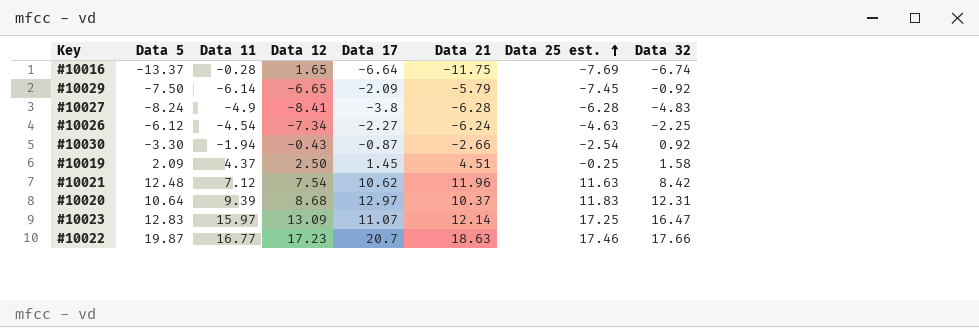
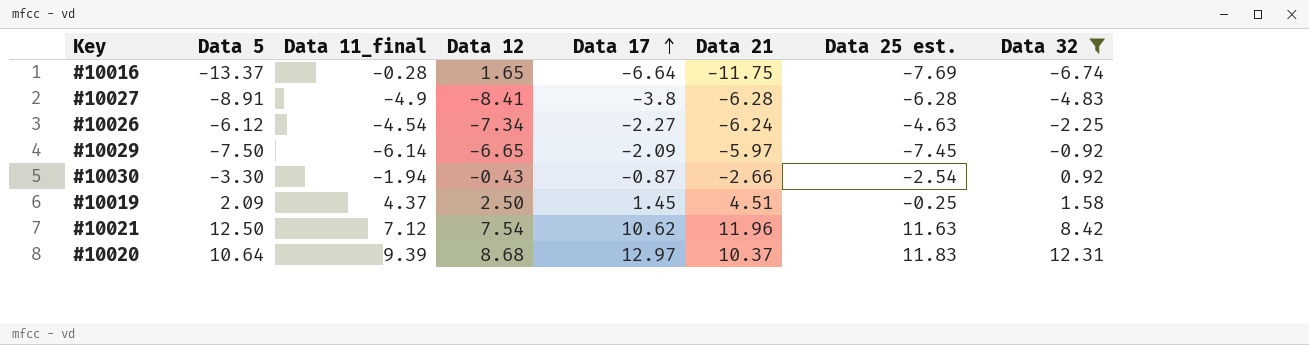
filter: none -> Data 32 <= 12.31
row order: Data 25 est. ascending -> Data 17 ascending
column name: Data 11 -> Data 11_final
#10027 | Data 5: -8.24 -> -8.91
#10029 | Data 21: -5.79 -> -5.97
#10021 | Data 5: 12.48 -> 12.50

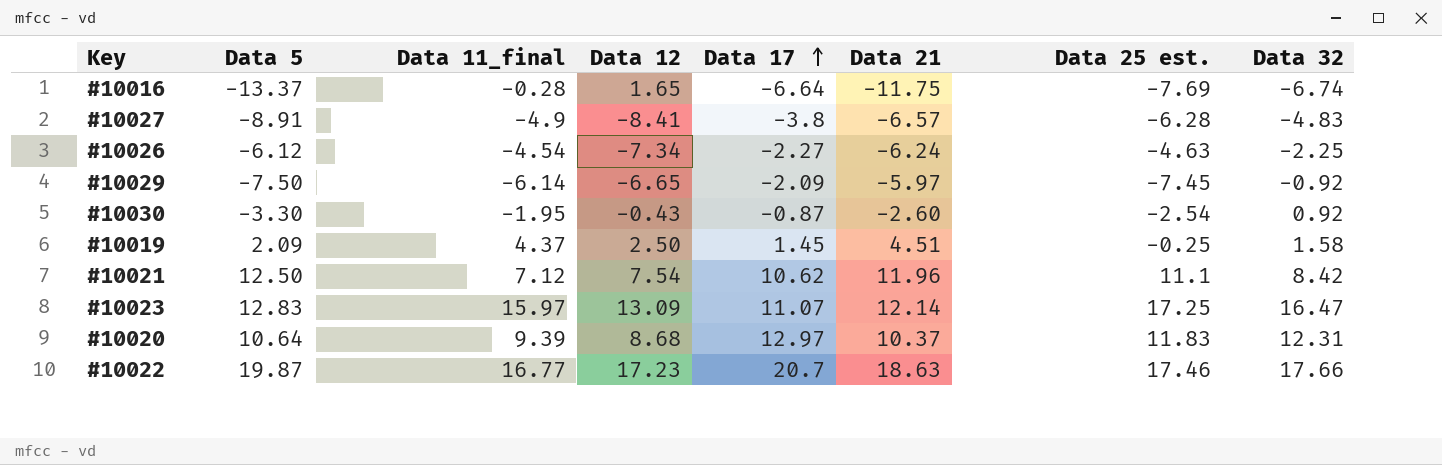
filter: Data 32 <= 12.31 -> none
#10027 | Data 21: -6.28 -> -6.57
#10030 | Data 11_final: -1.94 -> -1.95
#10030 | Data 21: -2.66 -> -2.60
#10021 | Data 25 est.: 11.63 -> 11.1

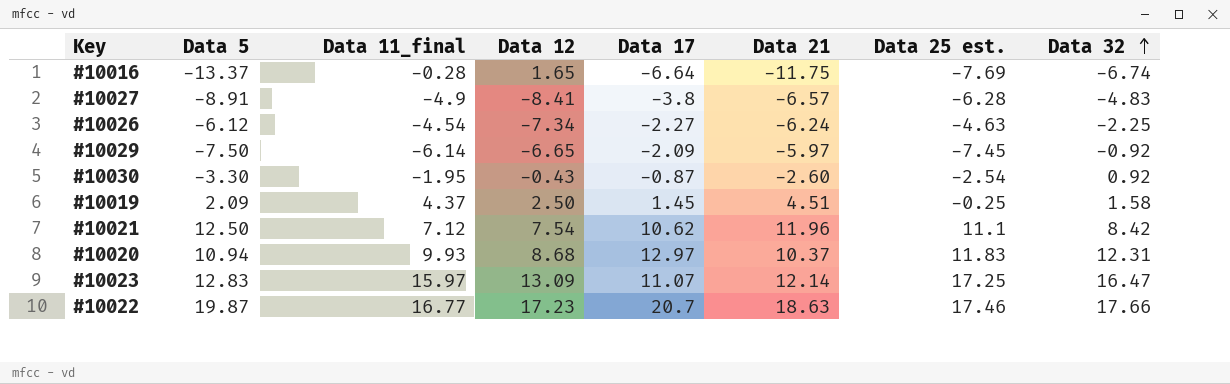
row order: Data 17 ascending -> Data 32 ascending
#10020 | Data 5: 10.64 -> 10.94
#10020 | Data 11_final: 9.39 -> 9.93

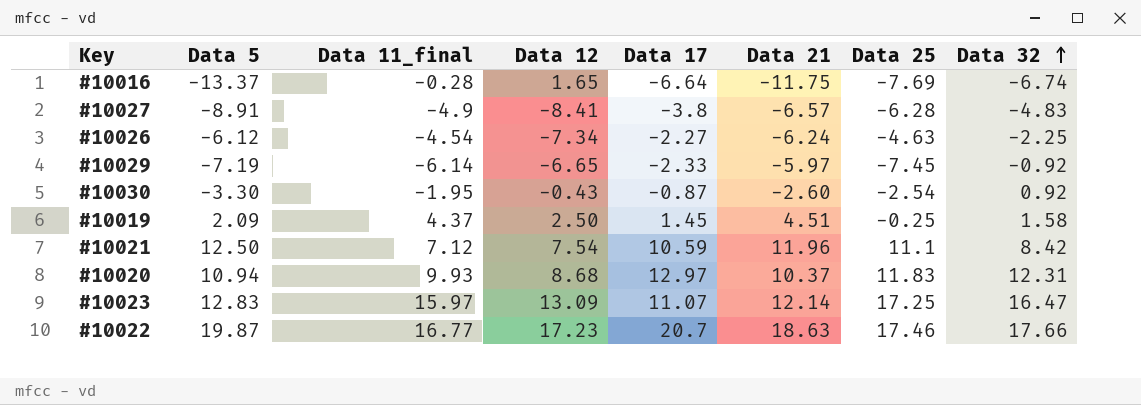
column name: Data 25 est. -> Data 25
#10029 | Data 5: -7.50 -> -7.19
#10029 | Data 17: -2.09 -> -2.33
#10021 | Data 17: 10.62 -> 10.59

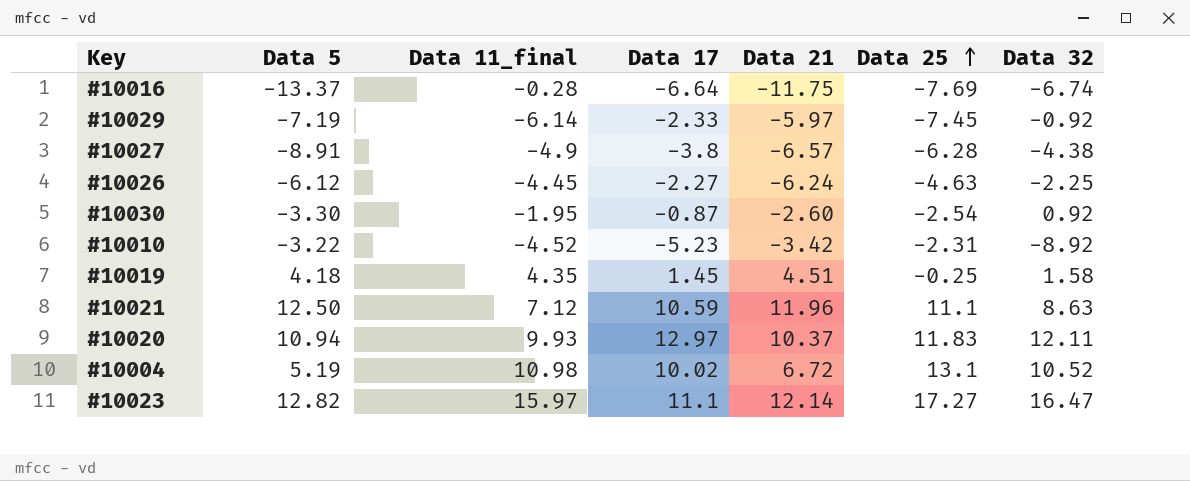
row order: Data 32 ascending -> Data 25 ascending
column Data 12 | position: 4 -> none
row #10022: 19.87 | 16.77 | 17.23 | 20.7 | 18.63 | 17.46 | 17.66 -> none
#10027 | Data 32: -4.83 -> -4.38
#10026 | Data 11_final: -4.54 -> -4.45
row #10010: none -> -3.22 | -4.52 | -5.23 | -3.42 | -2.31 | -8.92
#10019 | Data 5: 2.09 -> 4.18
#10019 | Data 11_final: 4.37 -> 4.35
#10021 | Data 32: 8.42 -> 8.63
#10020 | Data 32: 12.31 -> 12.11
row #10004: none -> 5.19 | 10.98 | 10.02 | 6.72 | 13.1 | 10.52
#10023 | Data 5: 12.83 -> 12.82
#10023 | Data 17: 11.07 -> 11.1
#10023 | Data 25: 17.25 -> 17.27

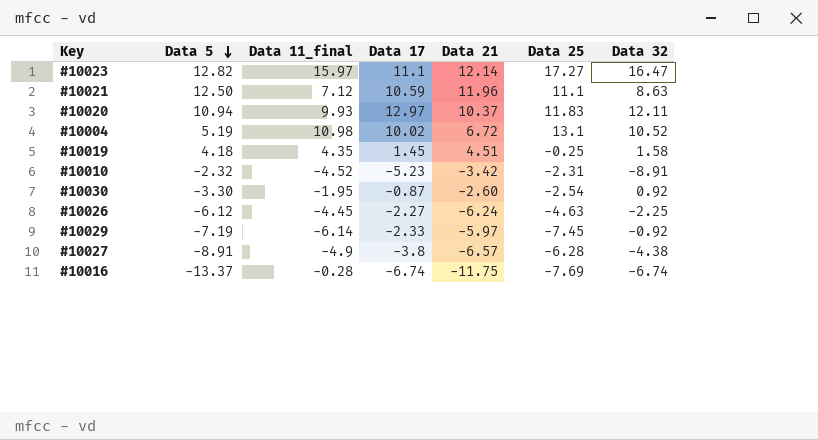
row order: Data 25 ascending -> Data 5 descending
#10010 | Data 5: -3.22 -> -2.32
#10010 | Data 32: -8.92 -> -8.91
#10016 | Data 17: -6.64 -> -6.74

